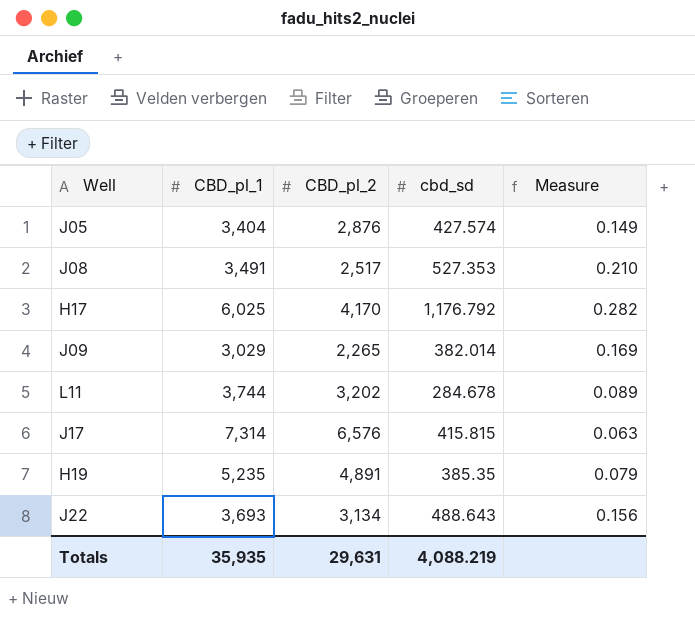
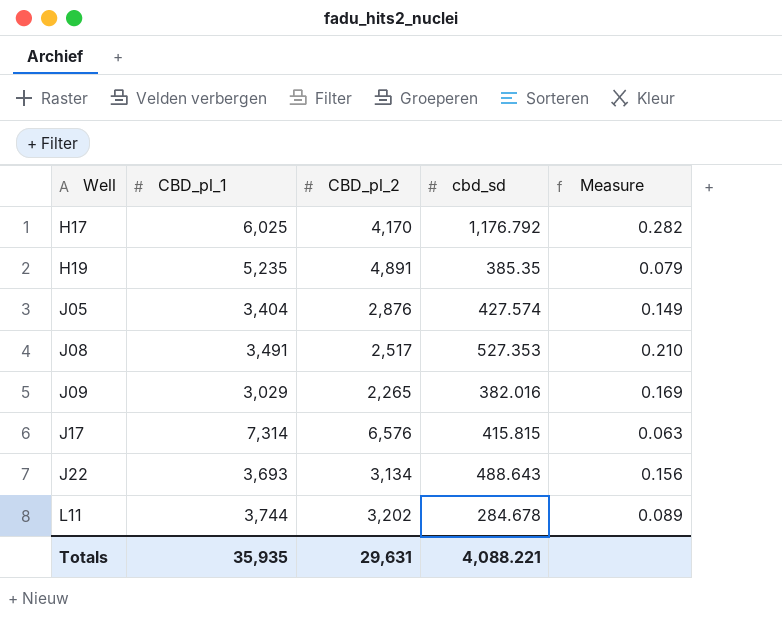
row order: none -> Well ascending
J09 | cbd_sd: 382.014 -> 382.016
Totals | cbd_sd: 4,088.219 -> 4,088.221

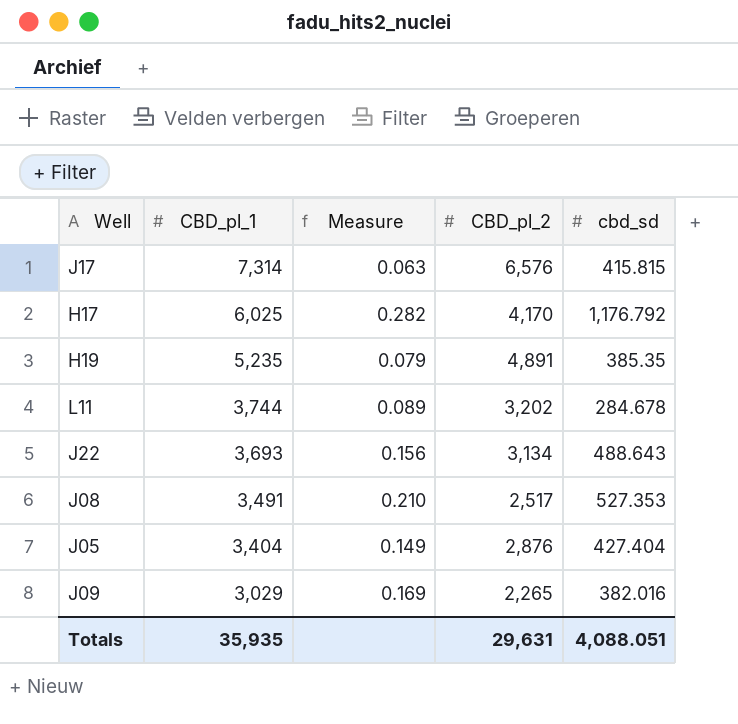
row order: Well ascending -> CBD_pl_1 descending
column Measure | position: 5 -> 3
J05 | cbd_sd: 427.574 -> 427.404
Totals | cbd_sd: 4,088.221 -> 4,088.051

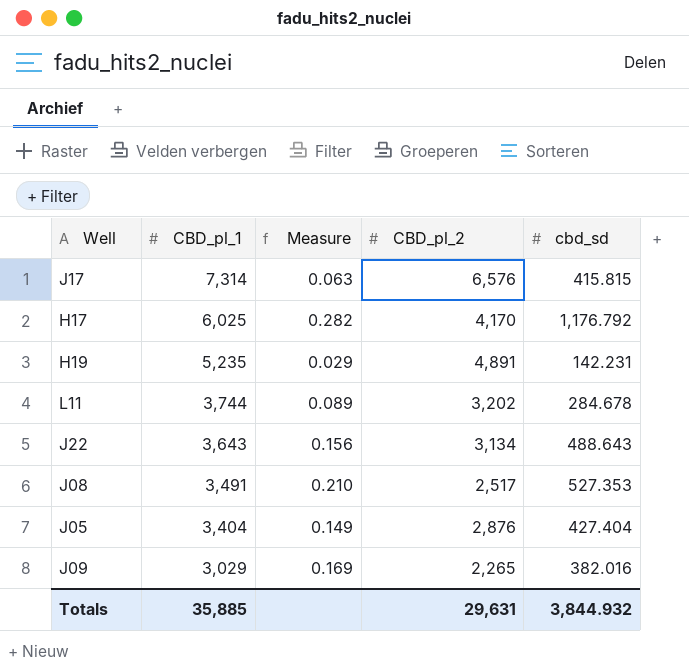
H19 | Measure: 0.079 -> 0.029
H19 | cbd_sd: 385.35 -> 142.231
J22 | CBD_pl_1: 3,693 -> 3,643
Totals | CBD_pl_1: 35,935 -> 35,885
Totals | cbd_sd: 4,088.051 -> 3,844.932

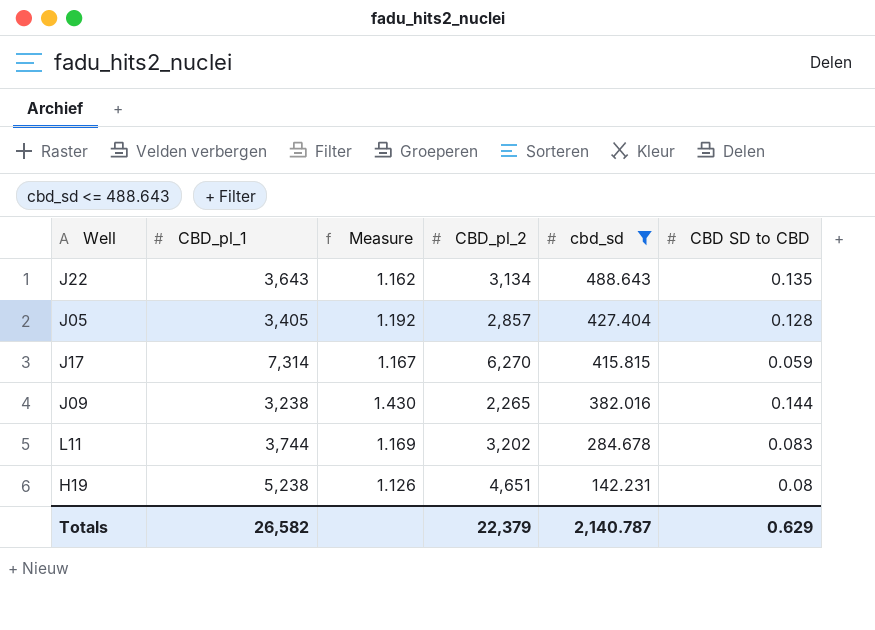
filter: none -> cbd_sd <= 488.643
row order: CBD_pl_1 descending -> cbd_sd descending
column Measure | formula: [cbd_sd] / [CBD_pl_2] -> [CBD_pl_1] / [CBD_pl_2]
column CBD SD to CBD | position: none -> 6
J05 | CBD_pl_1: 3,404 -> 3,405
J05 | CBD_pl_2: 2,876 -> 2,857
J17 | CBD_pl_2: 6,576 -> 6,270
J09 | CBD_pl_1: 3,029 -> 3,238
H19 | CBD_pl_1: 5,235 -> 5,238
H19 | CBD_pl_2: 4,891 -> 4,651
Totals | CBD_pl_1: 35,885 -> 26,582
Totals | CBD_pl_2: 29,631 -> 22,379
Totals | cbd_sd: 3,844.932 -> 2,140.787

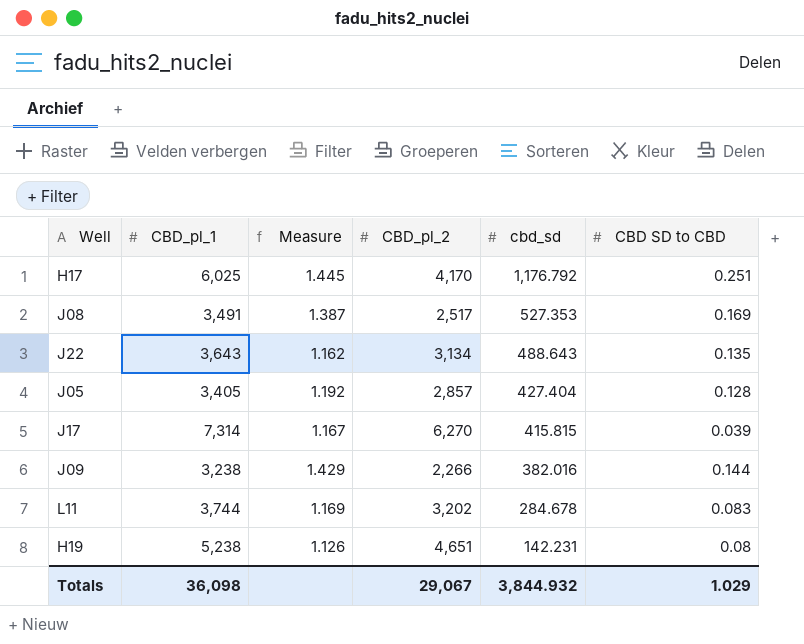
filter: cbd_sd <= 488.643 -> none
J17 | CBD SD to CBD: 0.059 -> 0.039
J09 | Measure: 1.430 -> 1.429
J09 | CBD_pl_2: 2,265 -> 2,266
Totals | CBD_pl_1: 26,582 -> 36,098
Totals | CBD_pl_2: 22,379 -> 29,067
Totals | cbd_sd: 2,140.787 -> 3,844.932
Totals | CBD SD to CBD: 0.629 -> 1.029

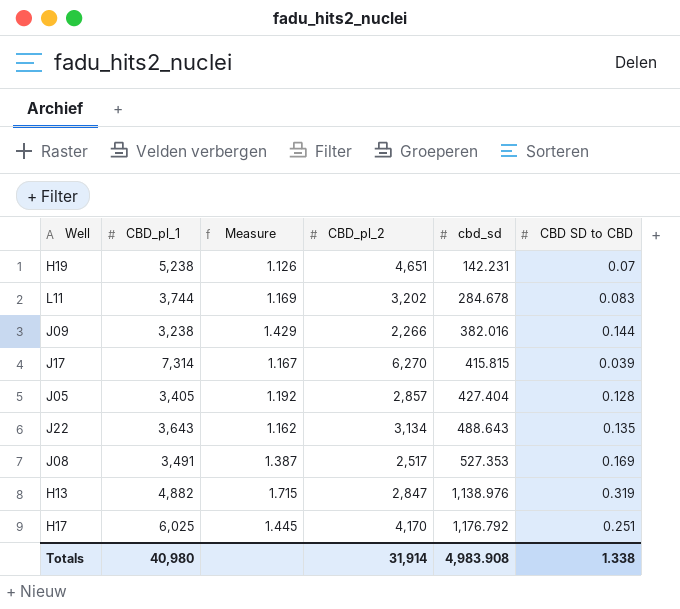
row order: cbd_sd descending -> cbd_sd ascending
H19 | CBD SD to CBD: 0.08 -> 0.07
row H13: none -> 4,882 | 1.715 | 2,847 | 1,138.976 | 0.319
Totals | CBD_pl_1: 36,098 -> 40,980
Totals | CBD_pl_2: 29,067 -> 31,914
Totals | cbd_sd: 3,844.932 -> 4,983.908
Totals | CBD SD to CBD: 1.029 -> 1.338

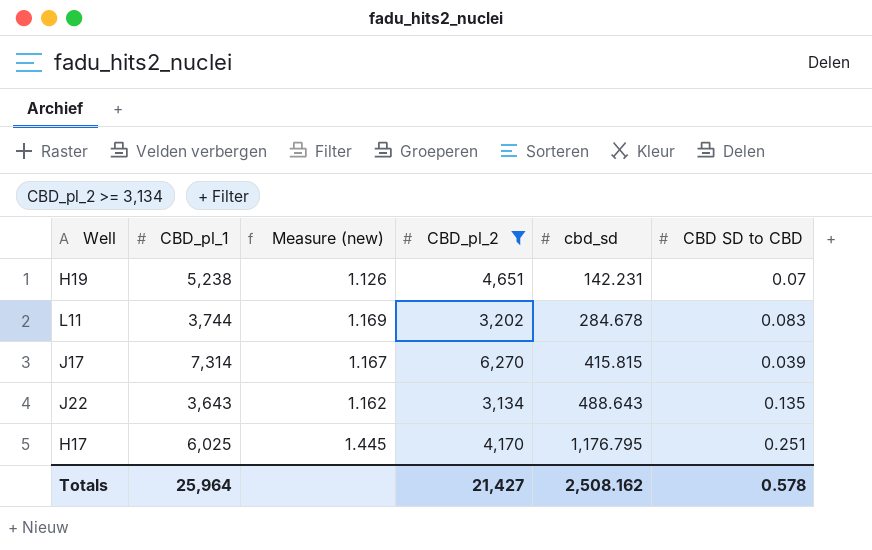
filter: none -> CBD_pl_2 >= 3,134
column name: Measure -> Measure (new)
H17 | cbd_sd: 1,176.792 -> 1,176.795
Totals | CBD_pl_1: 40,980 -> 25,964
Totals | CBD_pl_2: 31,914 -> 21,427
Totals | cbd_sd: 4,983.908 -> 2,508.162
Totals | CBD SD to CBD: 1.338 -> 0.578

